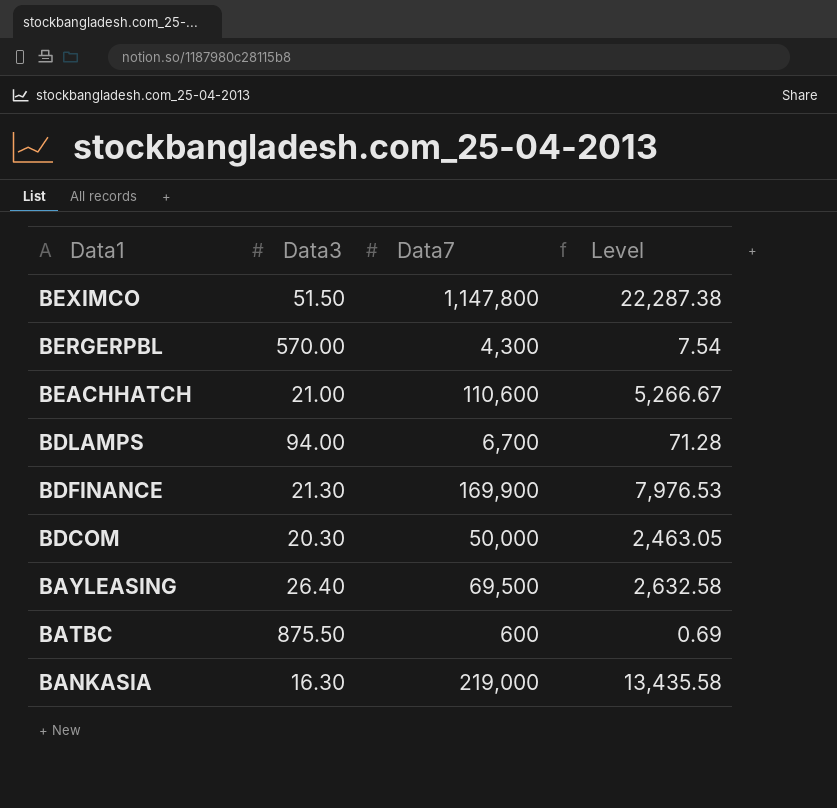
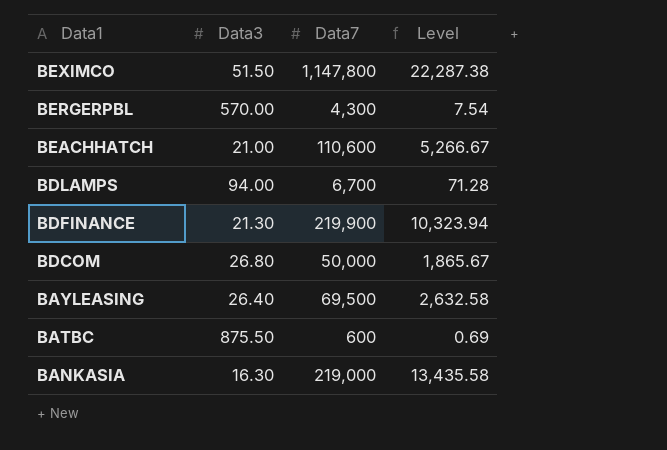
BDFINANCE | Data7: 169,900 -> 219,900
BDFINANCE | Level: 7,976.53 -> 10,323.94
BDCOM | Data3: 20.30 -> 26.80
BDCOM | Level: 2,463.05 -> 1,865.67

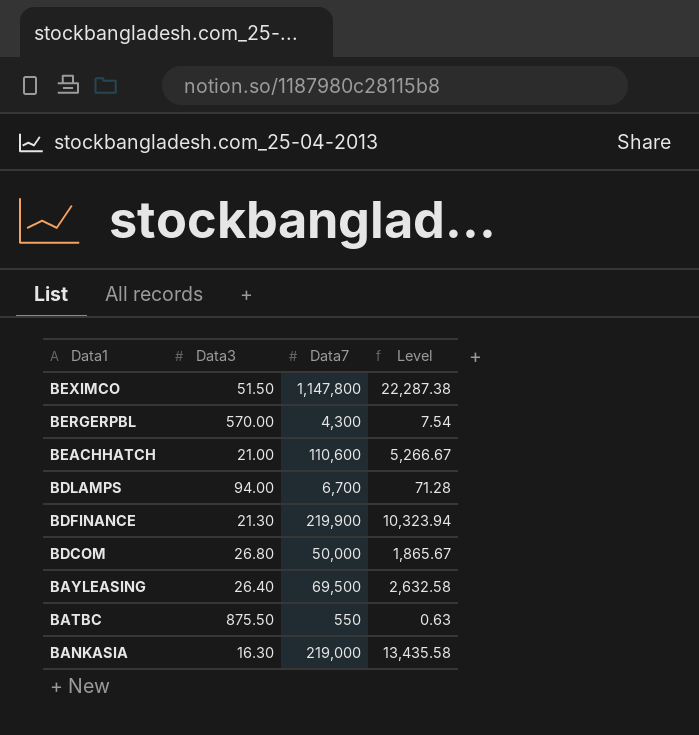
BATBC | Data7: 600 -> 550
BATBC | Level: 0.69 -> 0.63

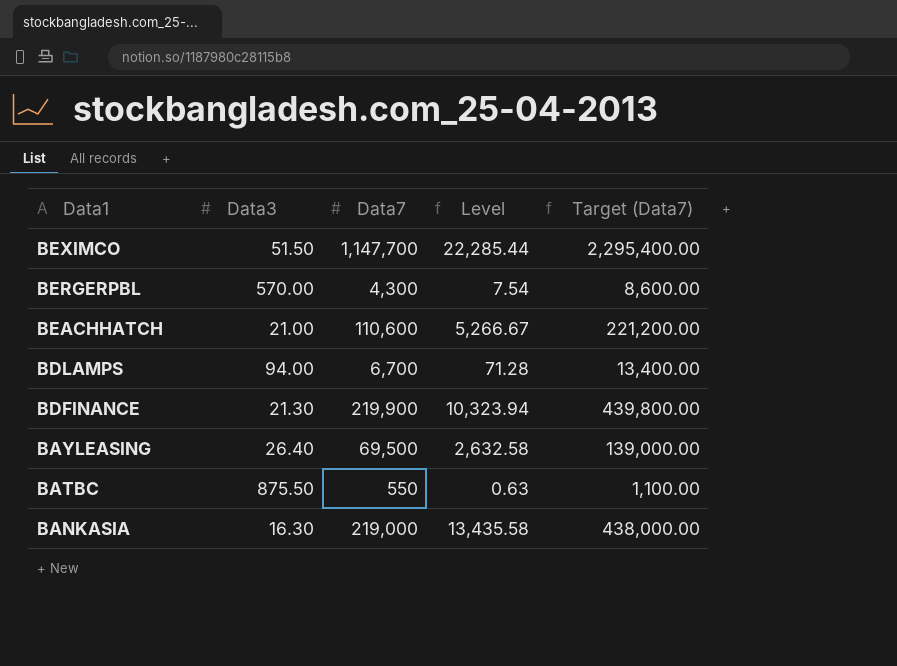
column Target (Data7) | formula: none -> [Data7] * 2
row BDCOM: 26.80 | 50,000 | 1,865.67 -> none
BEXIMCO | Data7: 1,147,800 -> 1,147,700
BEXIMCO | Level: 22,287.38 -> 22,285.44

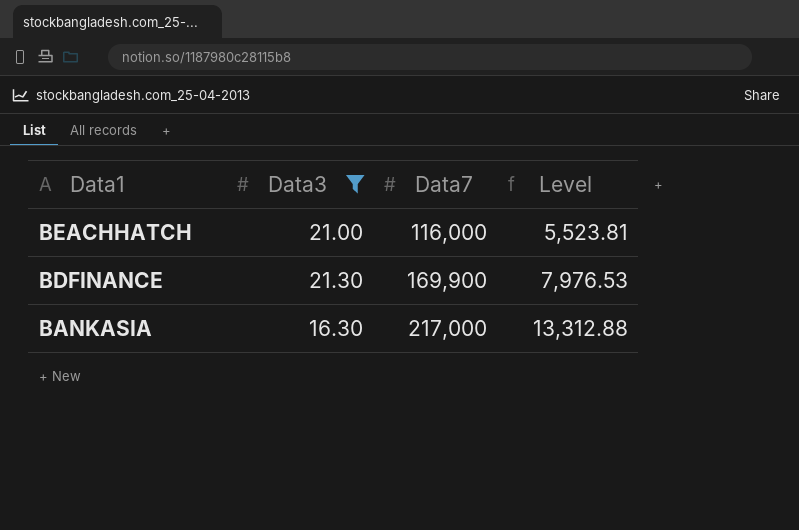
filter: none -> Data3 <= 21.30
column Target (Data7) | formula: [Data7] * 2 -> none
BEACHHATCH | Data7: 110,600 -> 116,000
BEACHHATCH | Level: 5,266.67 -> 5,523.81
BDFINANCE | Data7: 219,900 -> 169,900
BDFINANCE | Level: 10,323.94 -> 7,976.53
BANKASIA | Data7: 219,000 -> 217,000
BANKASIA | Level: 13,435.58 -> 13,312.88

